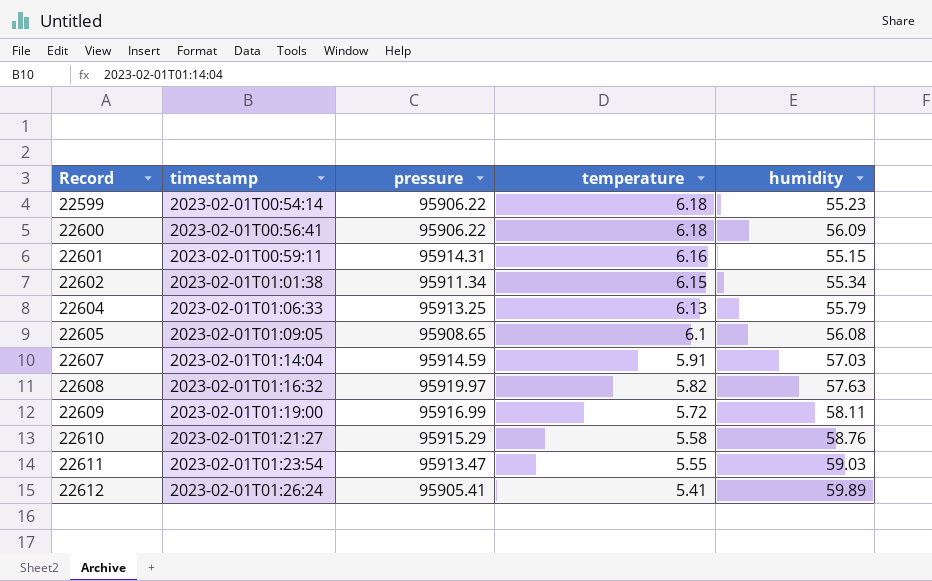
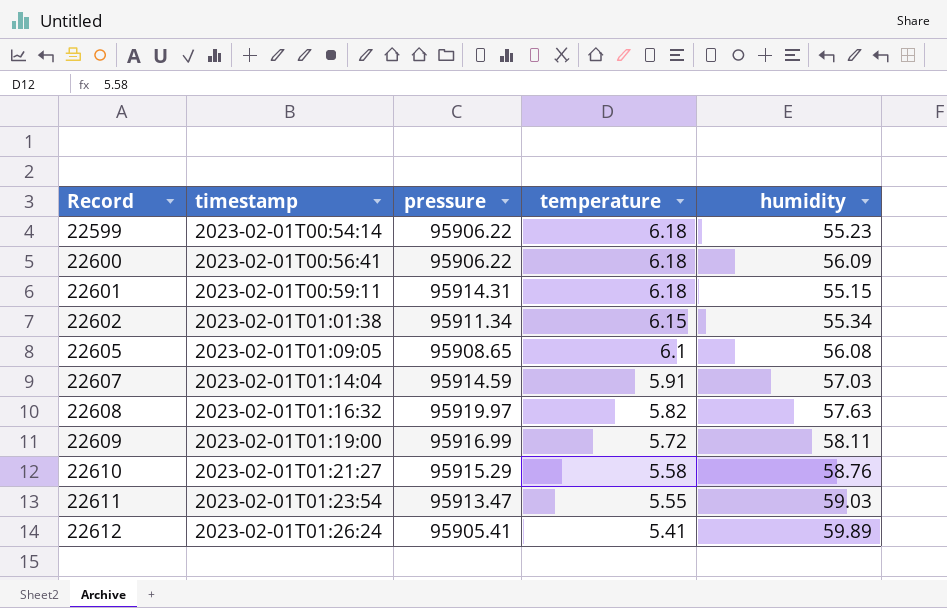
row 22604: 2023-02-01T01:06:33 | 95913.25 | 6.13 | 55.79 -> none
22601 | temperature: 6.16 -> 6.18

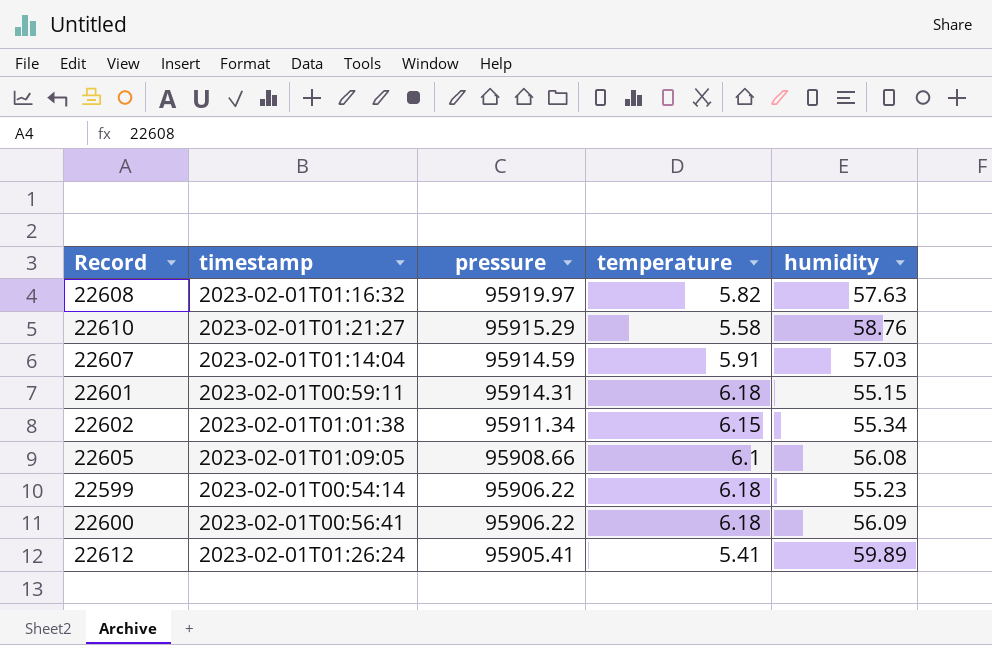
row order: Record ascending -> pressure descending
row 22609: 2023-02-01T01:19:00 | 95916.99 | 5.72 | 58.11 -> none
row 22611: 2023-02-01T01:23:54 | 95913.47 | 5.55 | 59.03 -> none
22605 | pressure: 95908.65 -> 95908.66

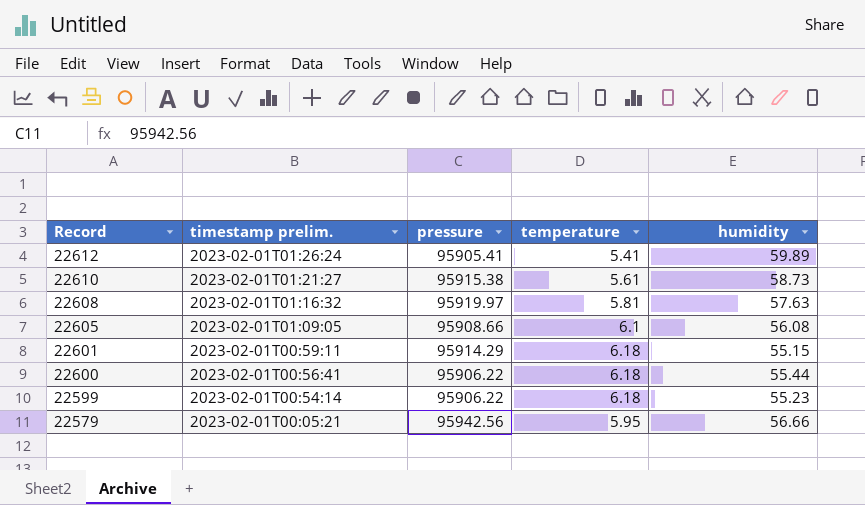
row order: pressure descending -> Record descending
column name: timestamp -> timestamp prelim.
row 22607: 2023-02-01T01:14:04 | 95914.59 | 5.91 | 57.03 -> none
row 22602: 2023-02-01T01:01:38 | 95911.34 | 6.15 | 55.34 -> none
22610 | pressure: 95915.29 -> 95915.38
22610 | temperature: 5.58 -> 5.61
22610 | humidity: 58.76 -> 58.73
22608 | temperature: 5.82 -> 5.81
22601 | pressure: 95914.31 -> 95914.29
22600 | humidity: 56.09 -> 55.44
row 22579: none -> 2023-02-01T00:05:21 | 95942.56 | 5.95 | 56.66

